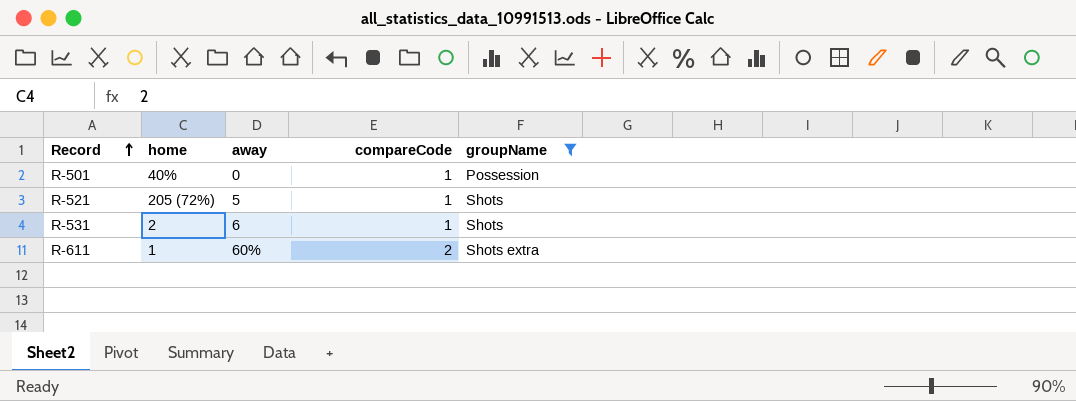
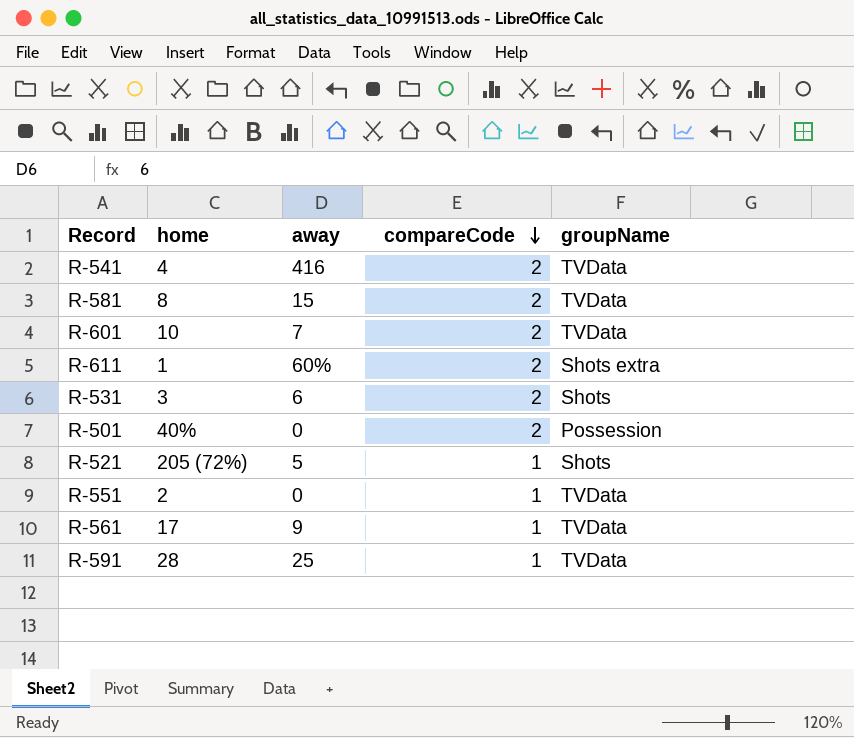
filter: groupName != TVData -> none
row order: Record ascending -> compareCode descending
R-531 | home: 2 -> 3
R-531 | compareCode: 1 -> 2
R-501 | compareCode: 1 -> 2

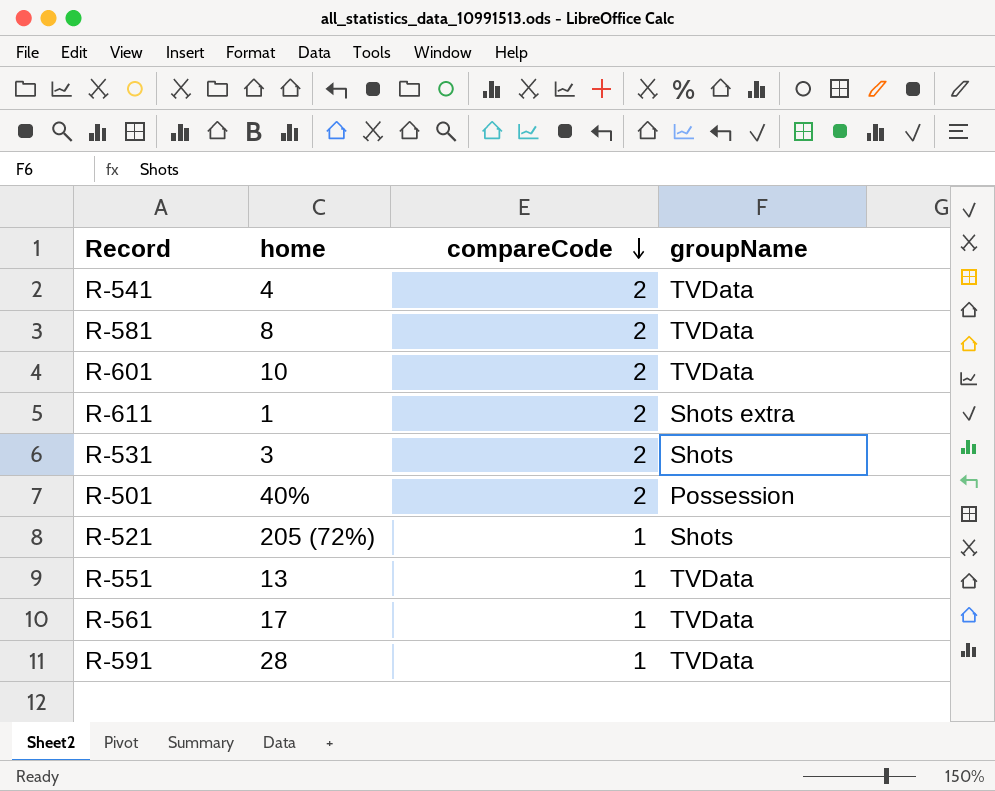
column away | position: 3 -> none
R-551 | home: 2 -> 13

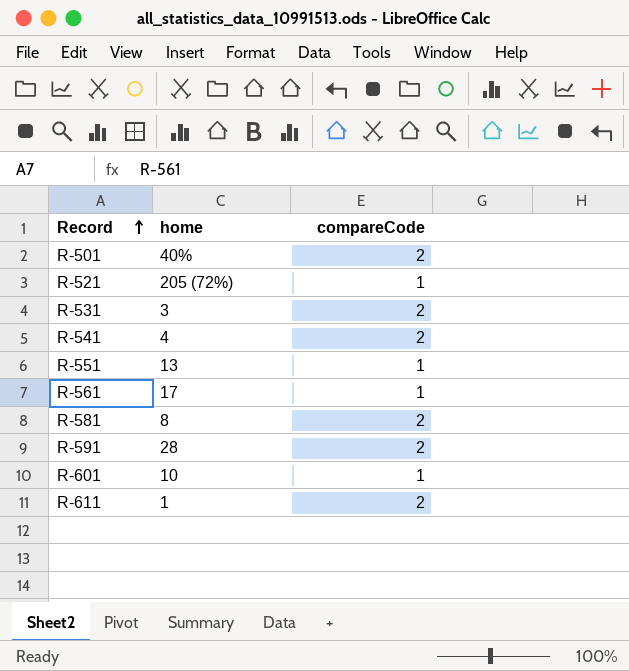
row order: compareCode descending -> Record ascending
column groupName | position: 4 -> none
R-591 | compareCode: 1 -> 2
R-601 | compareCode: 2 -> 1

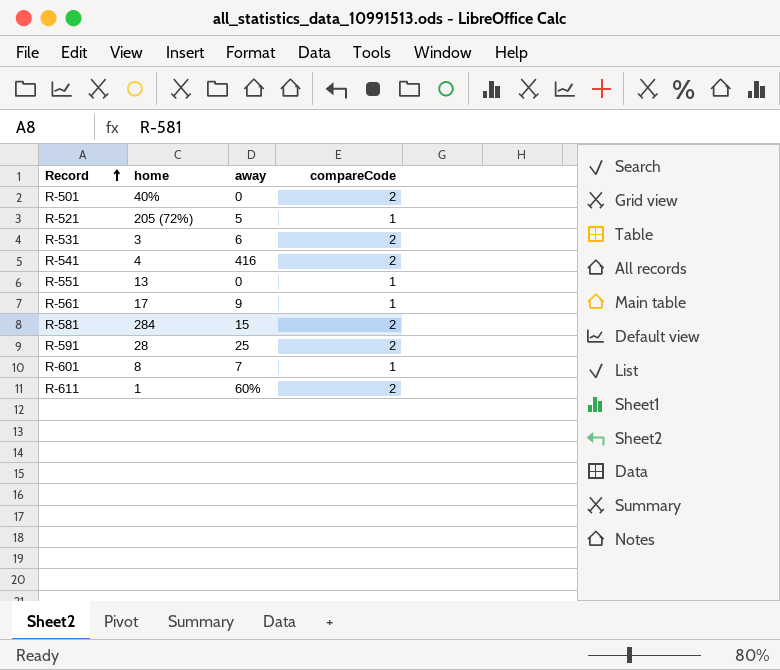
column away | position: none -> 3
R-581 | home: 8 -> 284
R-601 | home: 10 -> 8

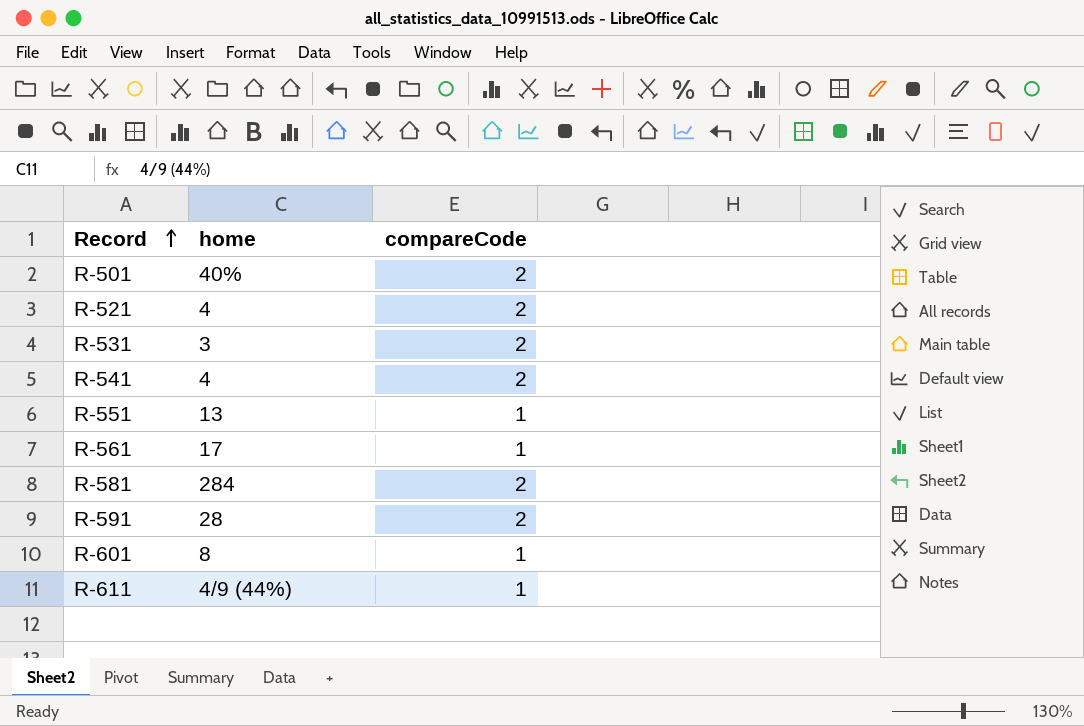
column away | position: 3 -> none
R-521 | home: 205 (72%) -> 4
R-521 | compareCode: 1 -> 2
R-611 | home: 1 -> 4/9 (44%)
R-611 | compareCode: 2 -> 1

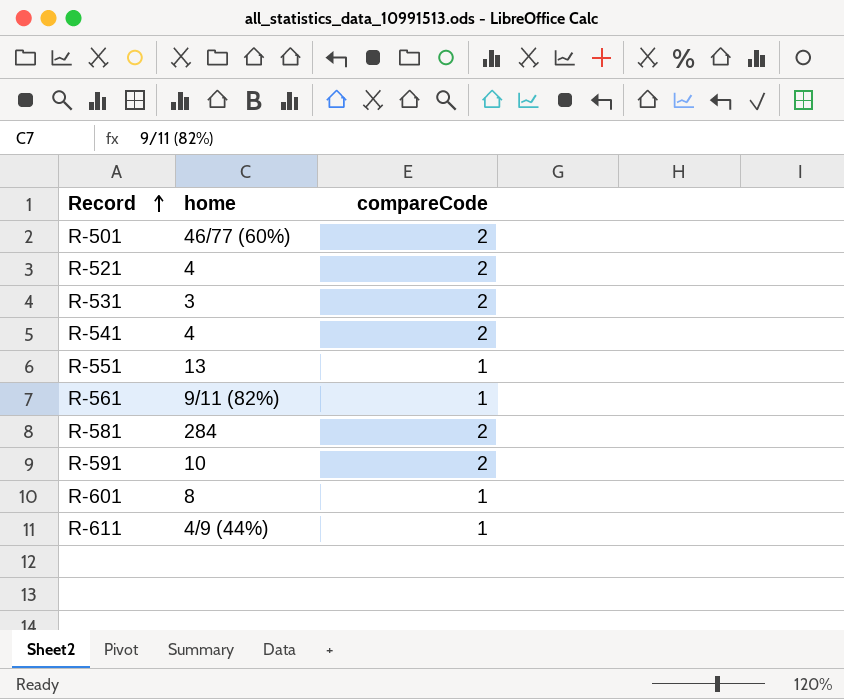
R-501 | home: 40% -> 46/77 (60%)
R-561 | home: 17 -> 9/11 (82%)
R-591 | home: 28 -> 10

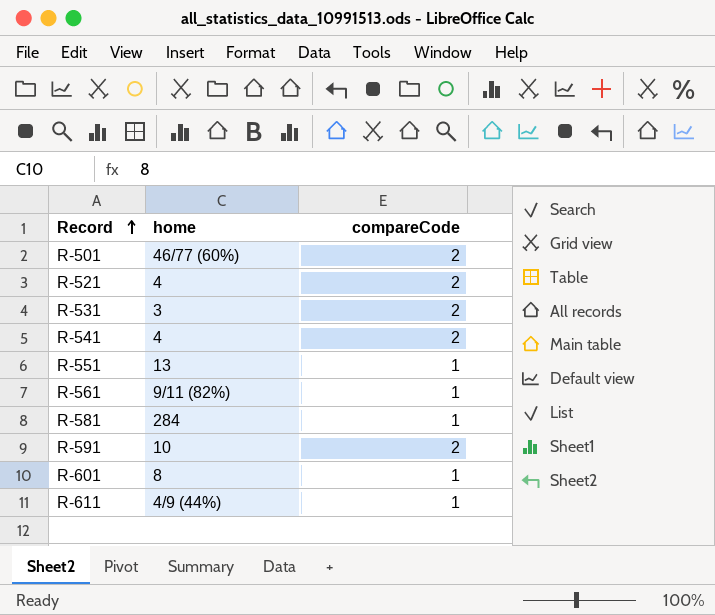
R-581 | compareCode: 2 -> 1

